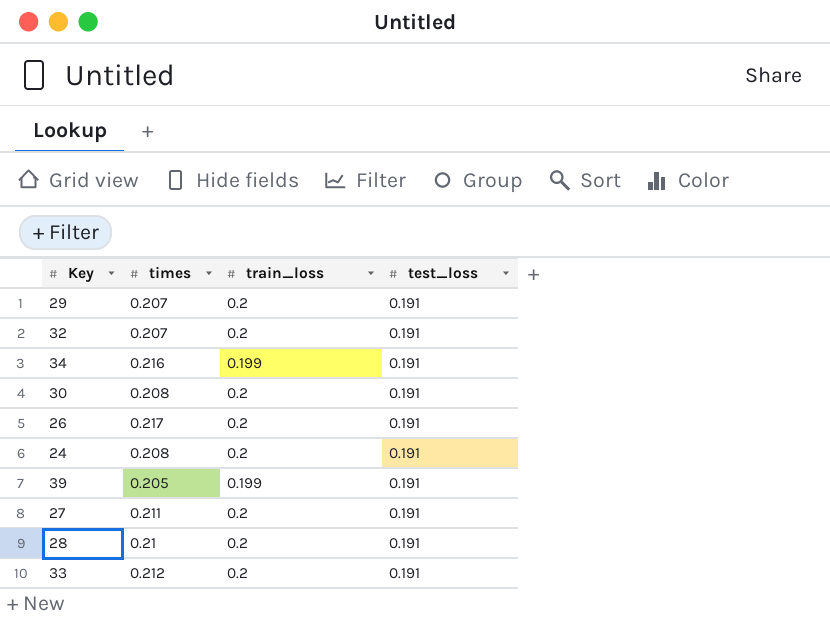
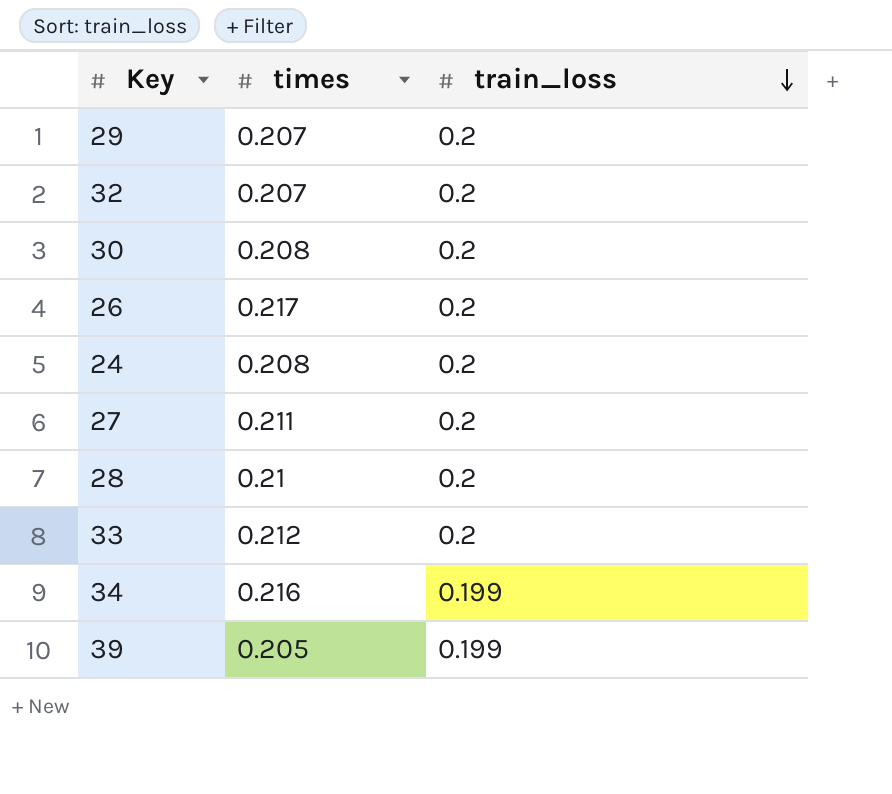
row order: none -> train_loss descending
column test_loss | position: 4 -> none

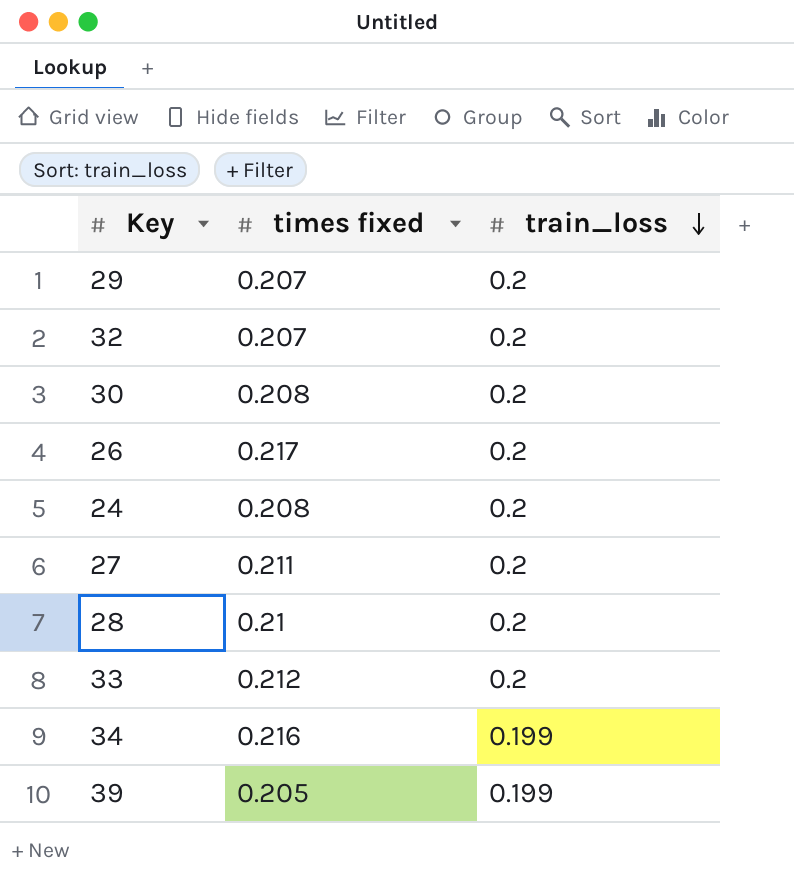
column name: times -> times fixed

